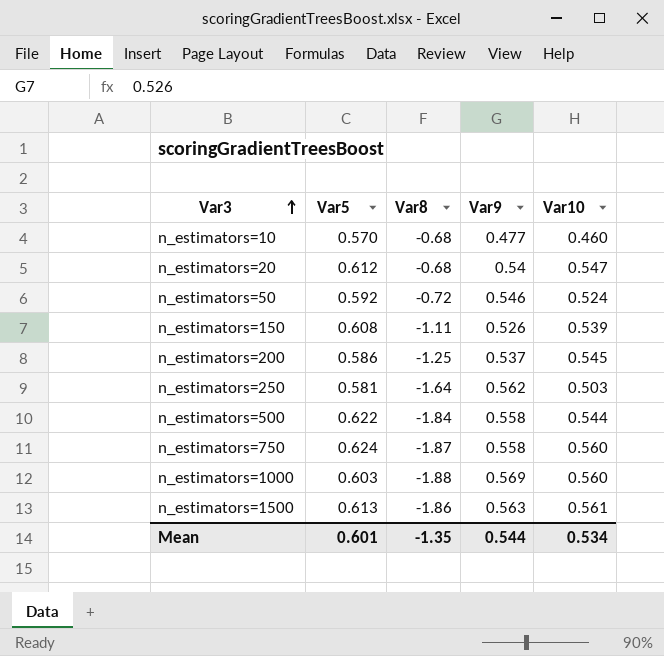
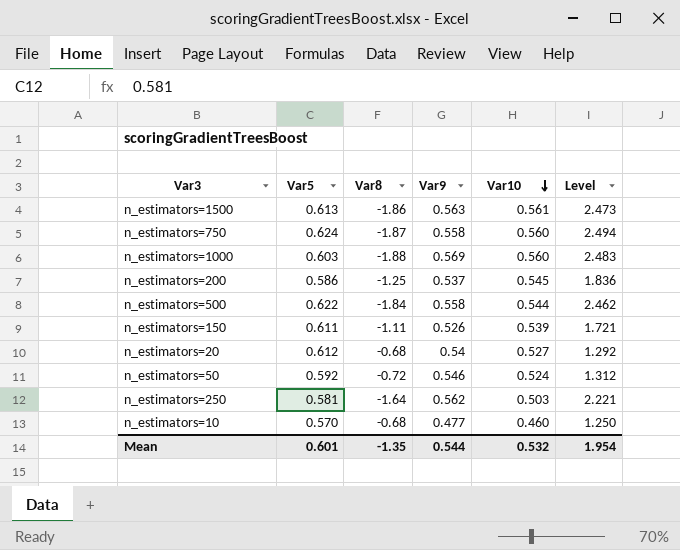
row order: Var3 ascending -> Var10 descending
column Level | formula: none -> [Var5] - [Var8]
n_estimators=150 | Var5: 0.608 -> 0.611
n_estimators=20 | Var10: 0.547 -> 0.527
Mean | Var10: 0.534 -> 0.532

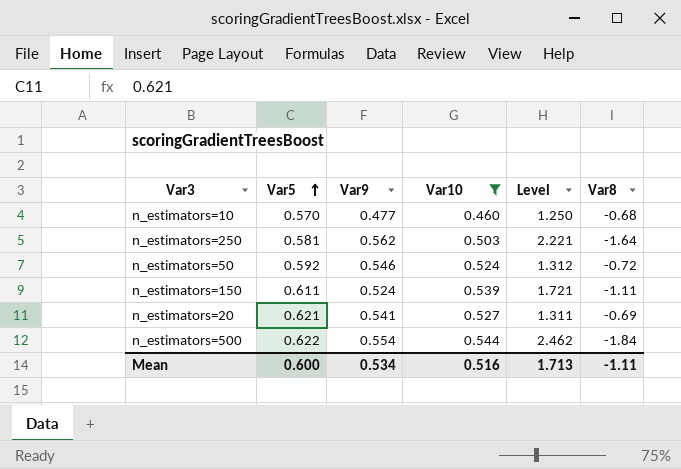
filter: none -> Var10 <= 0.544
row order: Var10 descending -> Var5 ascending
column Var8 | position: 3 -> 6
n_estimators=150 | Var9: 0.526 -> 0.524
n_estimators=20 | Var5: 0.612 -> 0.621
n_estimators=20 | Var9: 0.54 -> 0.541
n_estimators=20 | Level: 1.292 -> 1.311
n_estimators=20 | Var8: -0.68 -> -0.69
n_estimators=500 | Var9: 0.558 -> 0.554
Mean | Var5: 0.601 -> 0.600
Mean | Var9: 0.544 -> 0.534
Mean | Var10: 0.532 -> 0.516
Mean | Level: 1.954 -> 1.713
Mean | Var8: -1.35 -> -1.11

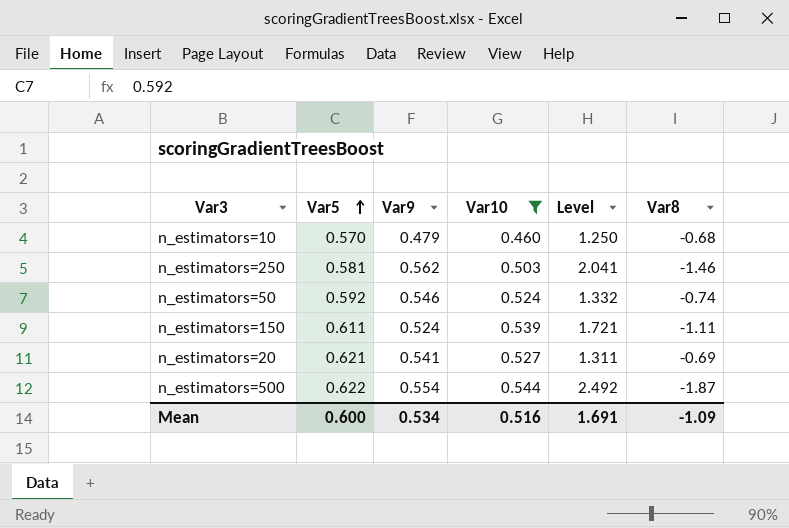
n_estimators=10 | Var9: 0.477 -> 0.479
n_estimators=250 | Level: 2.221 -> 2.041
n_estimators=250 | Var8: -1.64 -> -1.46
n_estimators=50 | Level: 1.312 -> 1.332
n_estimators=50 | Var8: -0.72 -> -0.74
n_estimators=500 | Level: 2.462 -> 2.492
n_estimators=500 | Var8: -1.84 -> -1.87
Mean | Level: 1.713 -> 1.691
Mean | Var8: -1.11 -> -1.09

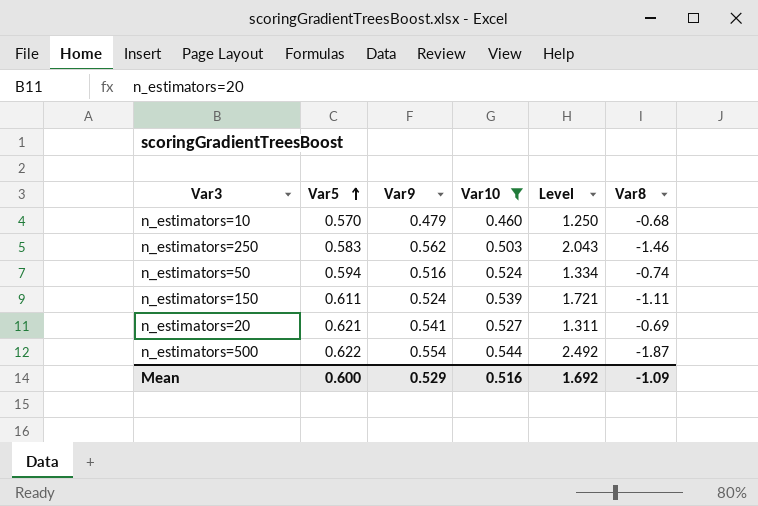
n_estimators=250 | Var5: 0.581 -> 0.583
n_estimators=250 | Level: 2.041 -> 2.043
n_estimators=50 | Var5: 0.592 -> 0.594
n_estimators=50 | Var9: 0.546 -> 0.516
n_estimators=50 | Level: 1.332 -> 1.334
Mean | Var9: 0.534 -> 0.529
Mean | Level: 1.691 -> 1.692

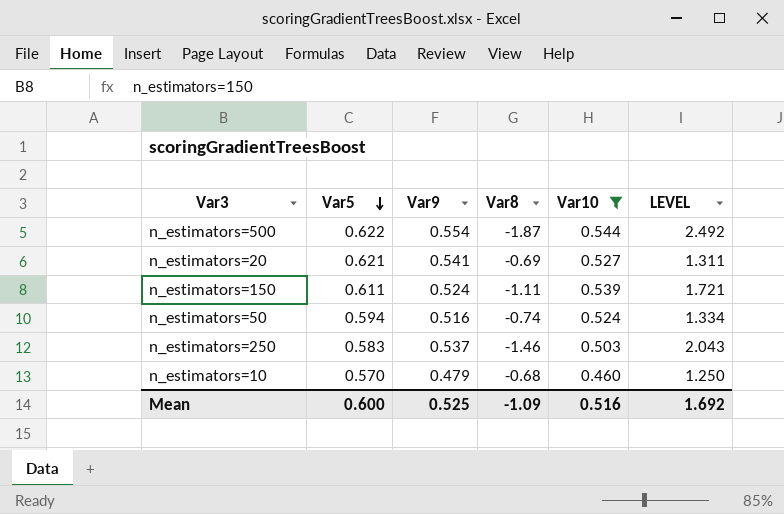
row order: Var5 ascending -> Var5 descending
column Var8 | position: 6 -> 4
column name: Level -> LEVEL
n_estimators=250 | Var9: 0.562 -> 0.537
Mean | Var9: 0.529 -> 0.525

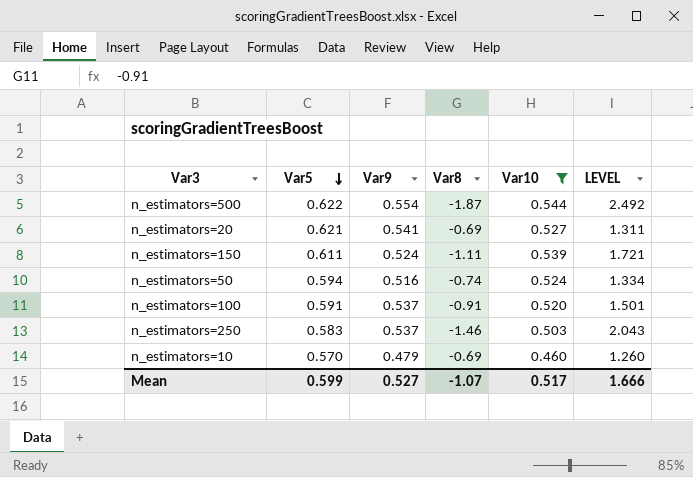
row n_estimators=100: none -> 0.591 | 0.537 | -0.91 | 0.520 | 1.501
n_estimators=10 | Var8: -0.68 -> -0.69
n_estimators=10 | LEVEL: 1.250 -> 1.260
Mean | Var5: 0.600 -> 0.599
Mean | Var9: 0.525 -> 0.527
Mean | Var8: -1.09 -> -1.07
Mean | Var10: 0.516 -> 0.517
Mean | LEVEL: 1.692 -> 1.666

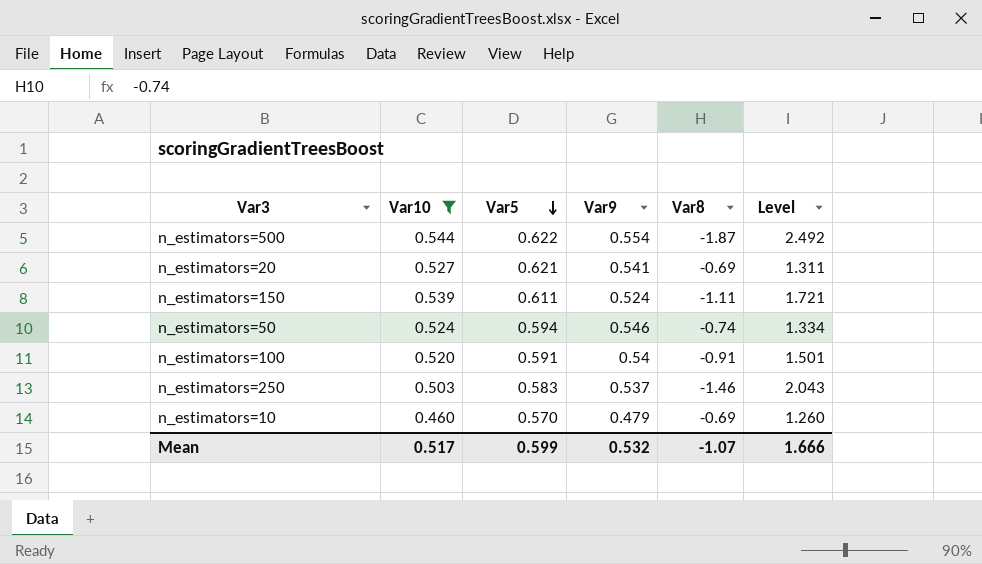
column Var10 | position: 5 -> 2
column name: LEVEL -> Level
n_estimators=50 | Var9: 0.516 -> 0.546
n_estimators=100 | Var9: 0.537 -> 0.54
Mean | Var9: 0.527 -> 0.532

